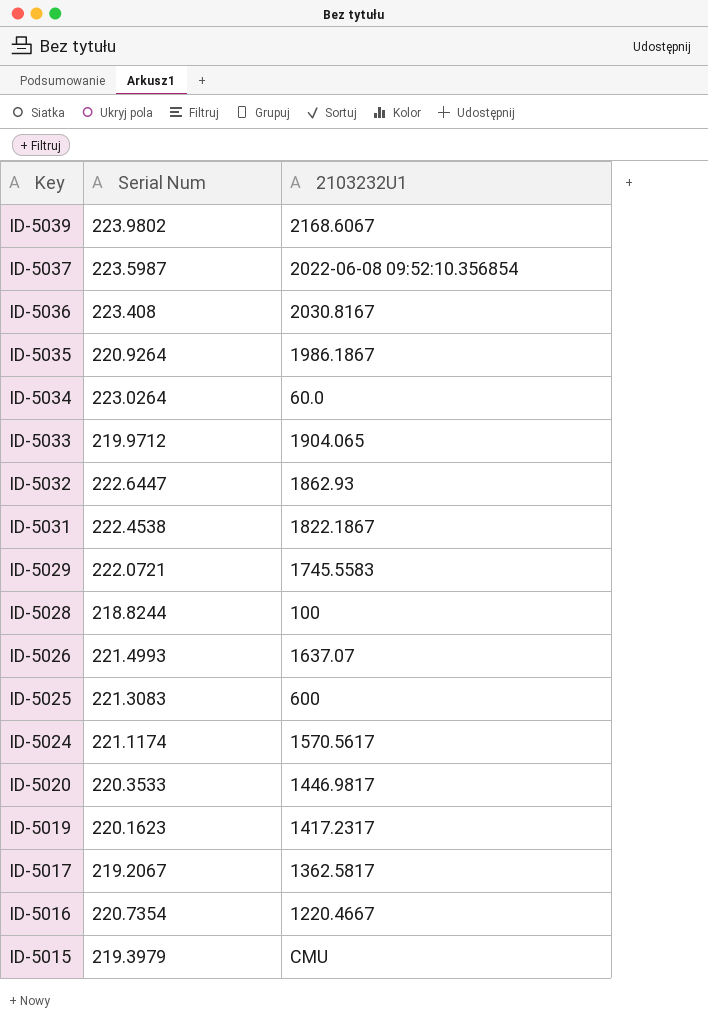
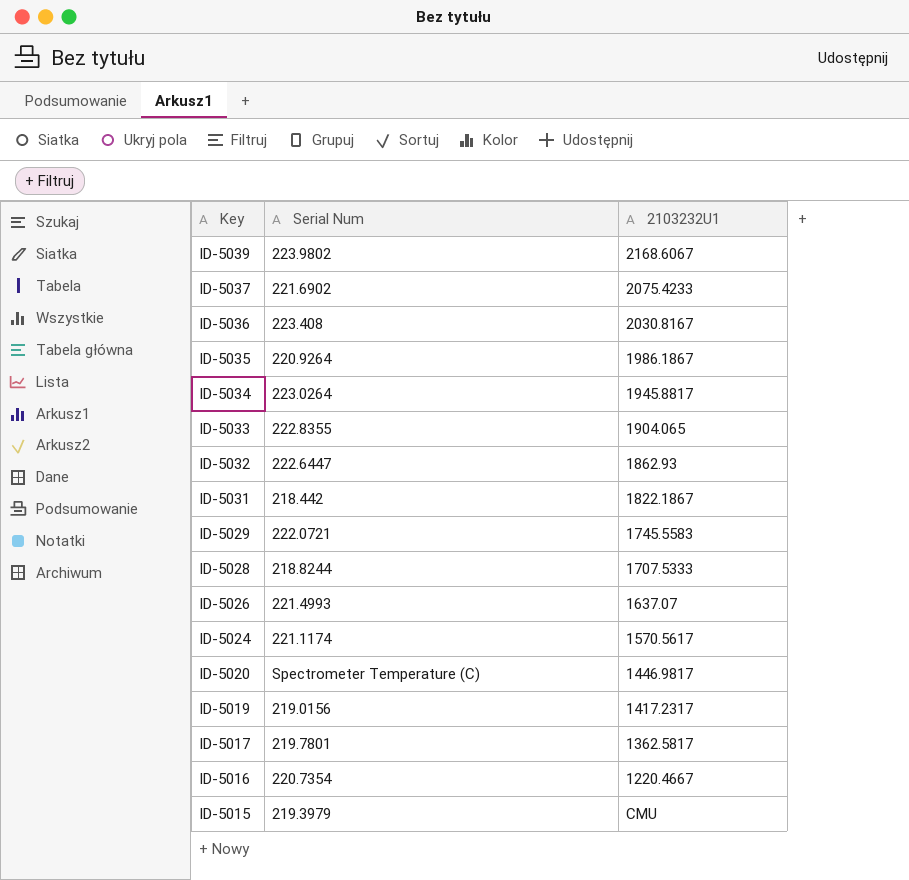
row ID-5025: 221.3083 | 600 -> none
ID-5037 | Serial Num: 223.5987 -> 221.6902
ID-5037 | 2103232U1: 2022-06-08 09:52:10.356854 -> 2075.4233
ID-5034 | 2103232U1: 60.0 -> 1945.8817
ID-5033 | Serial Num: 219.9712 -> 222.8355
ID-5031 | Serial Num: 222.4538 -> 218.442
ID-5028 | 2103232U1: 100 -> 1707.5333
ID-5020 | Serial Num: 220.3533 -> Spectrometer Temperature (C)
ID-5019 | Serial Num: 220.1623 -> 219.0156
ID-5017 | Serial Num: 219.2067 -> 219.7801

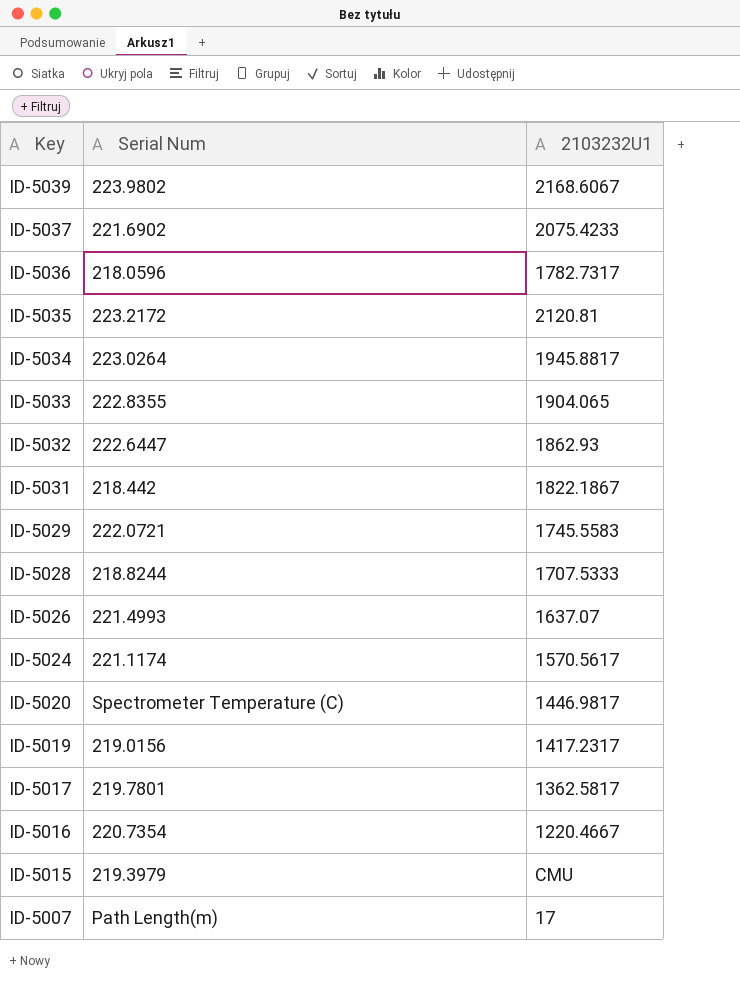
ID-5036 | Serial Num: 223.408 -> 218.0596
ID-5036 | 2103232U1: 2030.8167 -> 1782.7317
ID-5035 | Serial Num: 220.9264 -> 223.2172
ID-5035 | 2103232U1: 1986.1867 -> 2120.81
row ID-5007: none -> Path Length(m) | 17

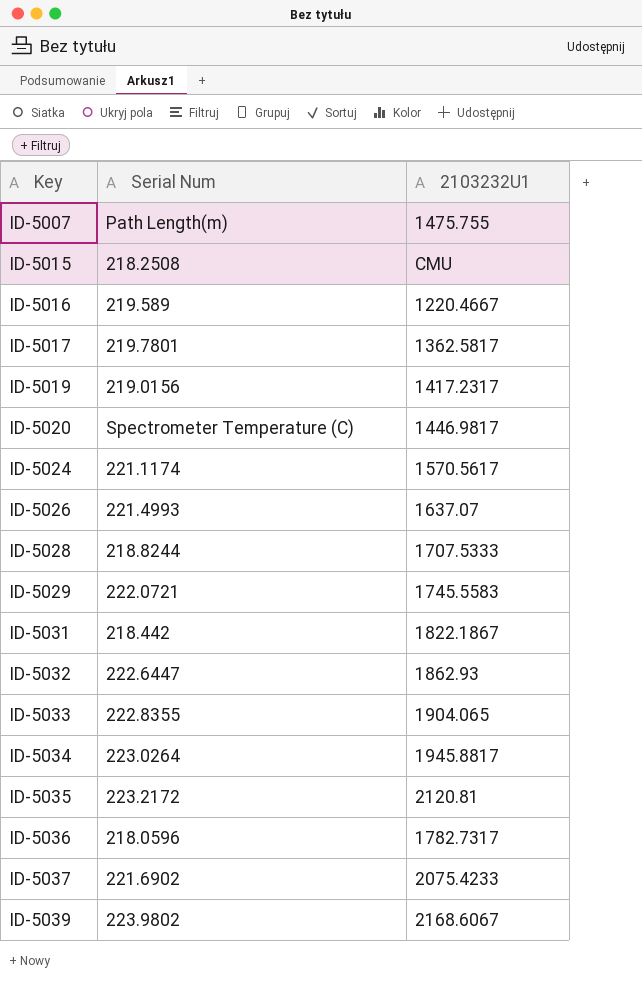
row order: Key descending -> Key ascending
ID-5007 | 2103232U1: 17 -> 1475.755
ID-5015 | Serial Num: 219.3979 -> 218.2508
ID-5016 | Serial Num: 220.7354 -> 219.589

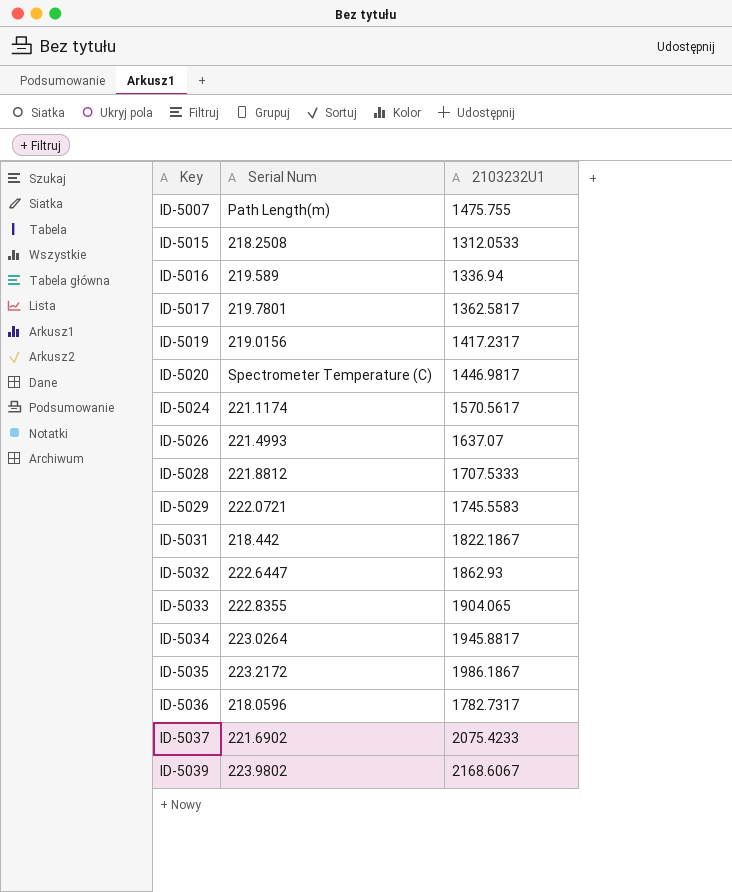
ID-5015 | 2103232U1: CMU -> 1312.0533
ID-5016 | 2103232U1: 1220.4667 -> 1336.94
ID-5028 | Serial Num: 218.8244 -> 221.8812
ID-5035 | 2103232U1: 2120.81 -> 1986.1867

